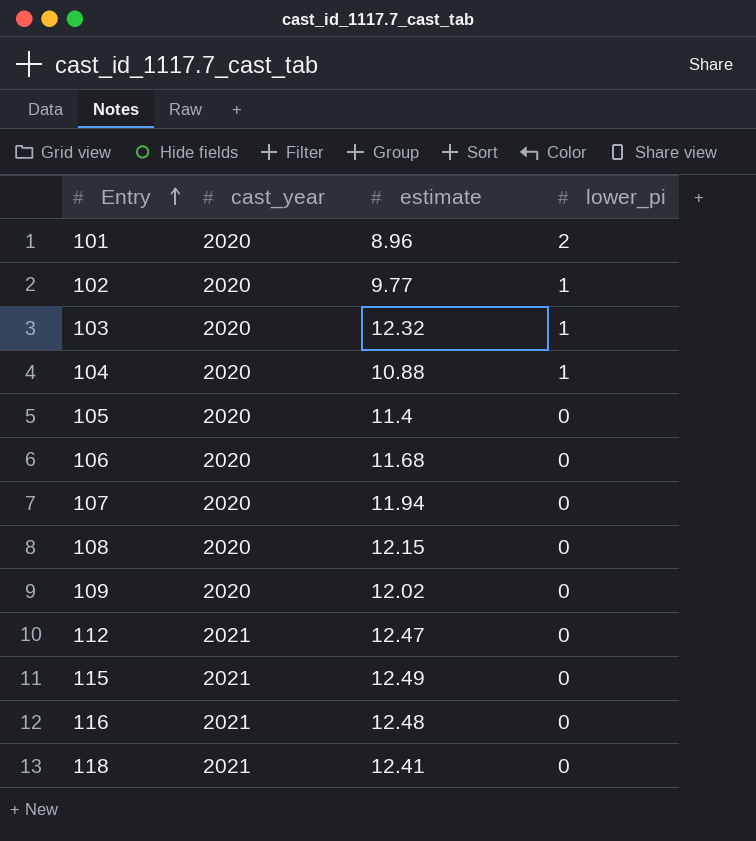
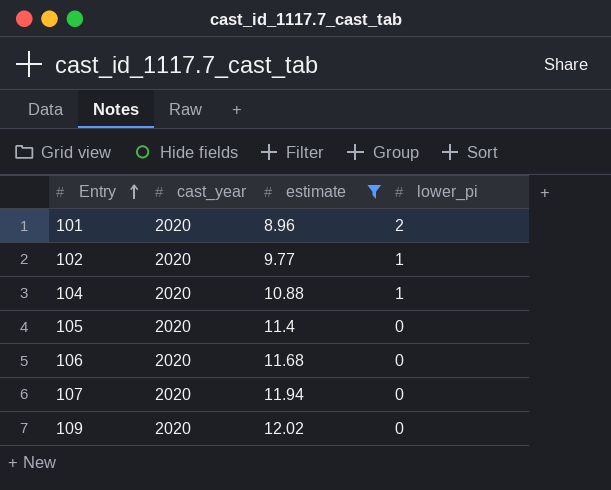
filter: none -> estimate <= 12.02

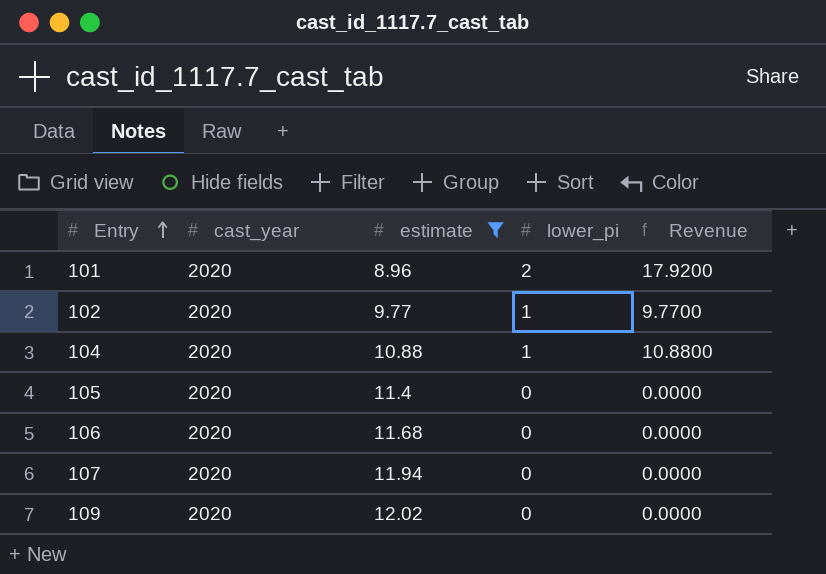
column Revenue | formula: none -> [estimate] * [lower_pi]

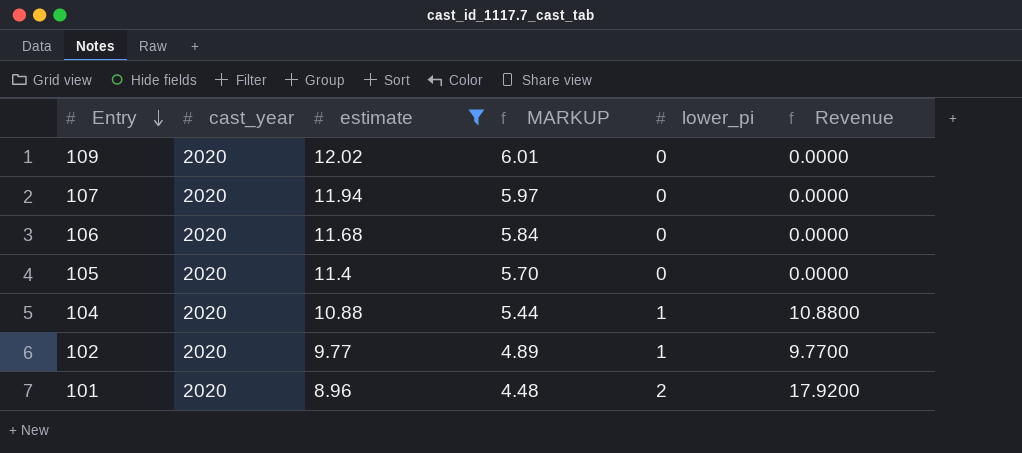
row order: Entry ascending -> Entry descending
column MARKUP | formula: none -> [estimate] * 0.5

